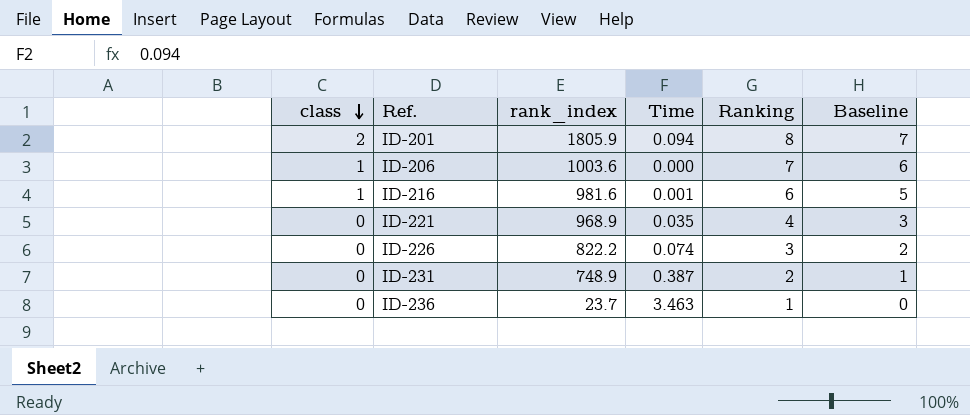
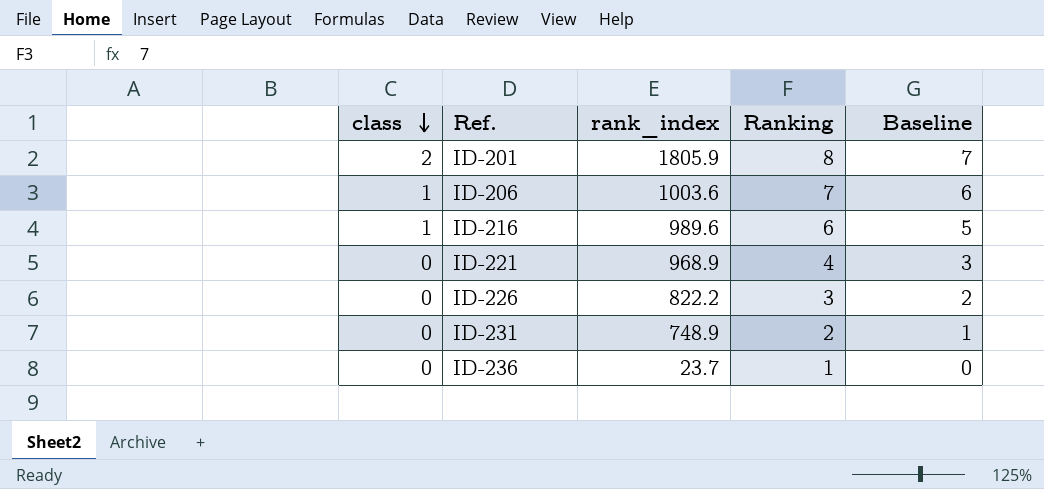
column Time | position: 4 -> none
ID-216 | rank_index: 981.6 -> 989.6

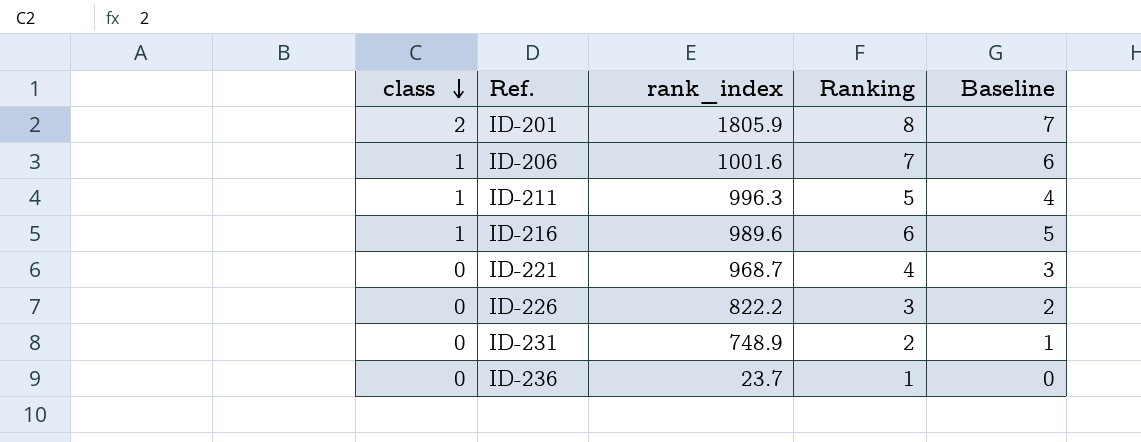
ID-206 | rank_index: 1003.6 -> 1001.6
row ID-211: none -> 1 | 996.3 | 5 | 4
ID-221 | rank_index: 968.9 -> 968.7

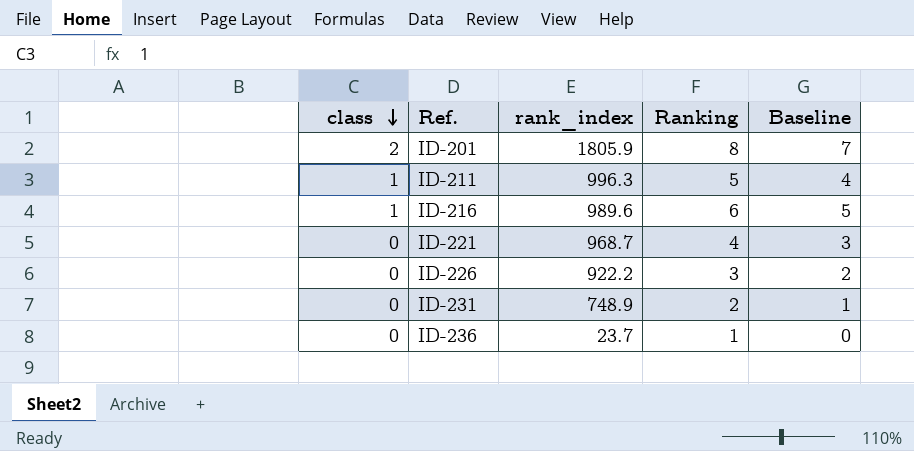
row ID-206: 1 | 1001.6 | 7 | 6 -> none
ID-226 | rank_index: 822.2 -> 922.2

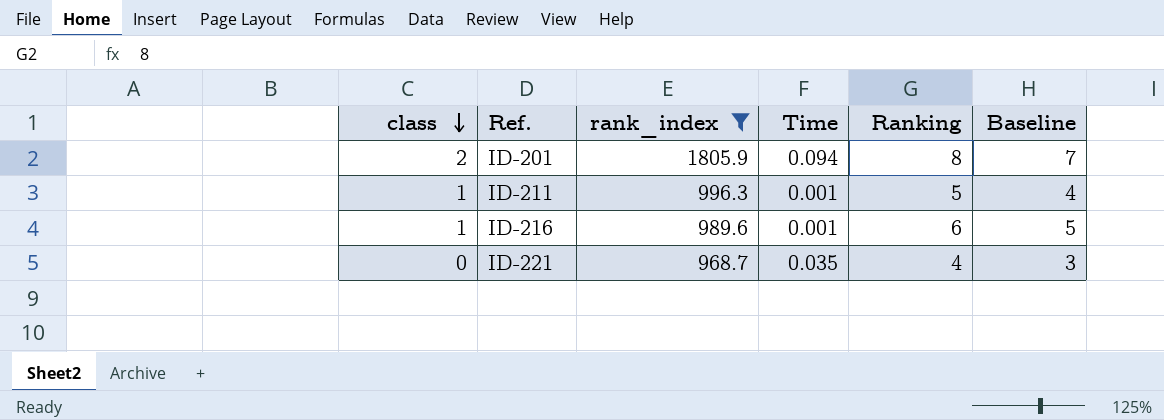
filter: none -> rank_index >= 968.7
column Time | position: none -> 4

